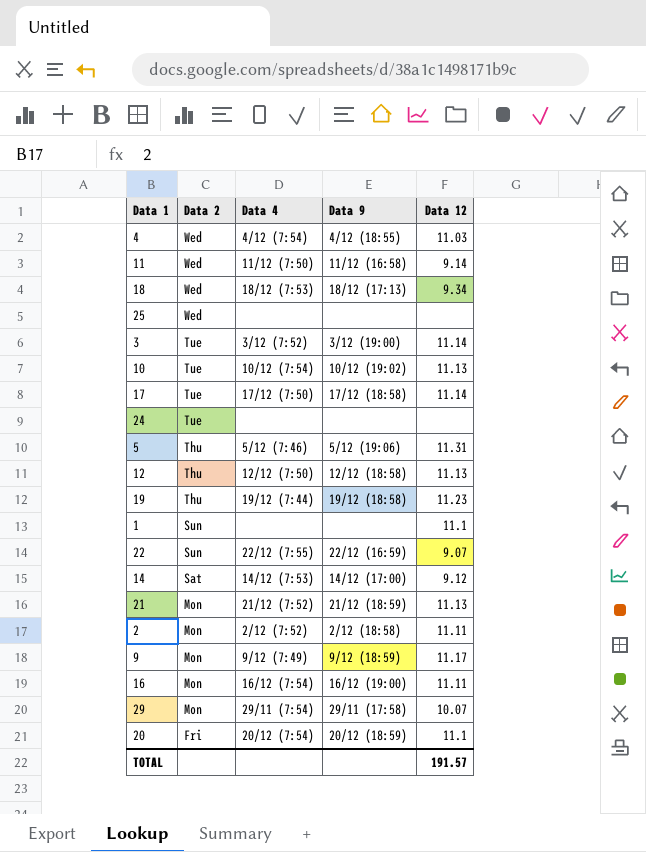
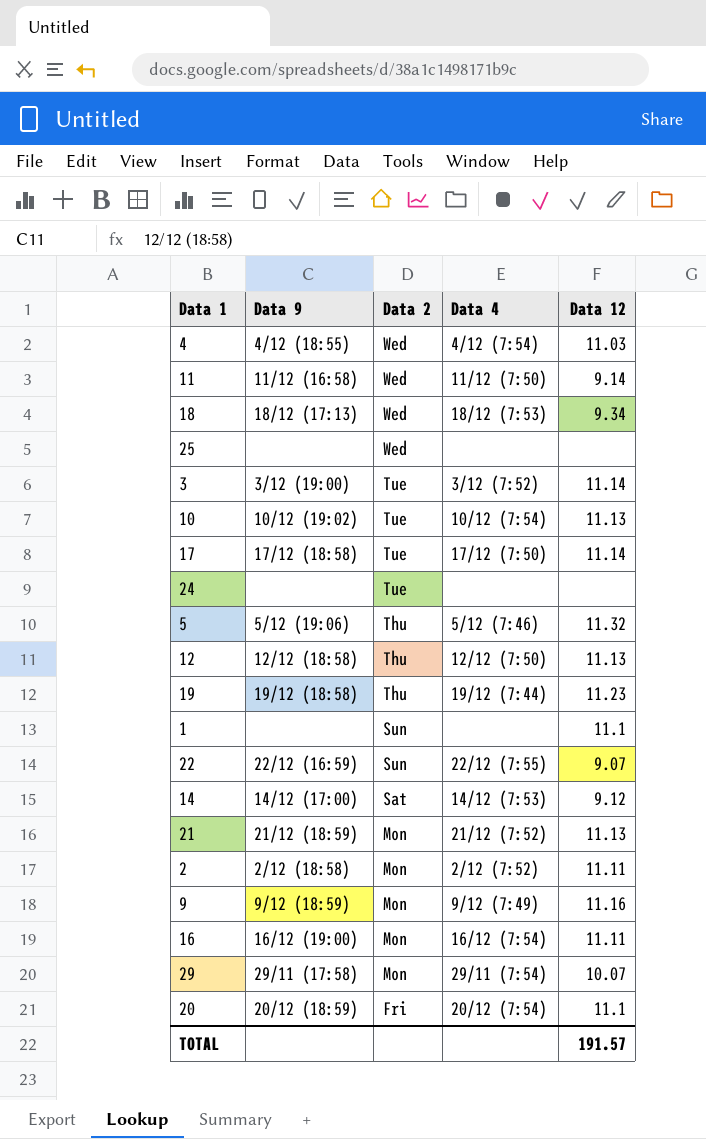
column Data 9 | position: 4 -> 2
5 | Data 12: 11.31 -> 11.32
9 | Data 12: 11.17 -> 11.16

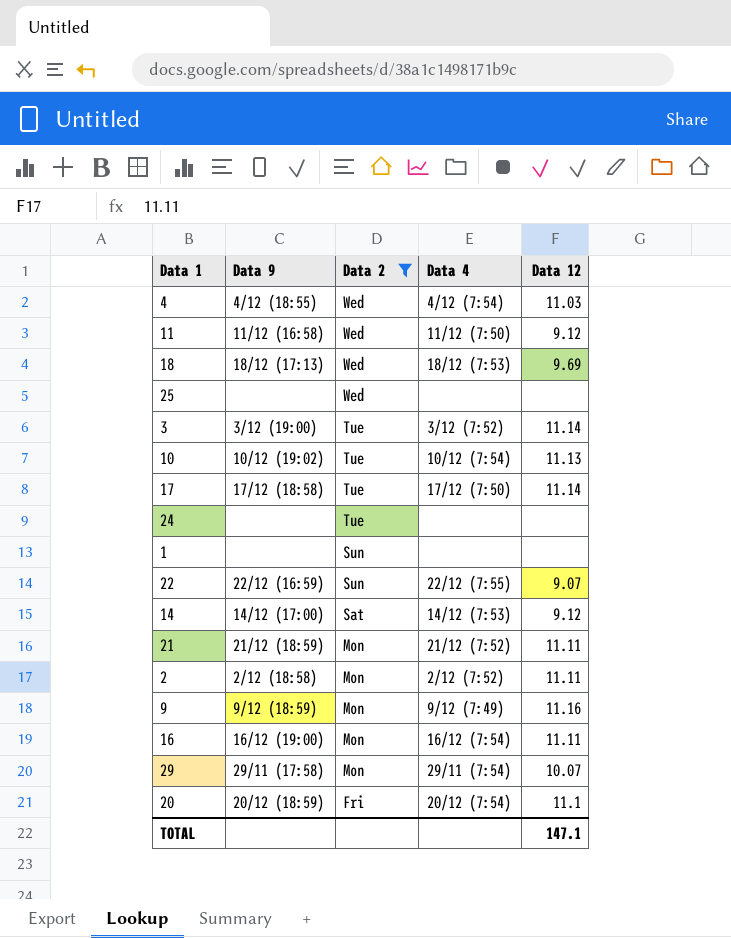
filter: none -> Data 2 != Thu
11 | Data 12: 9.14 -> 9.12
18 | Data 12: 9.34 -> 9.69
1 | Data 12: 11.1 -> none
21 | Data 12: 11.13 -> 11.11
TOTAL | Data 12: 191.57 -> 147.1

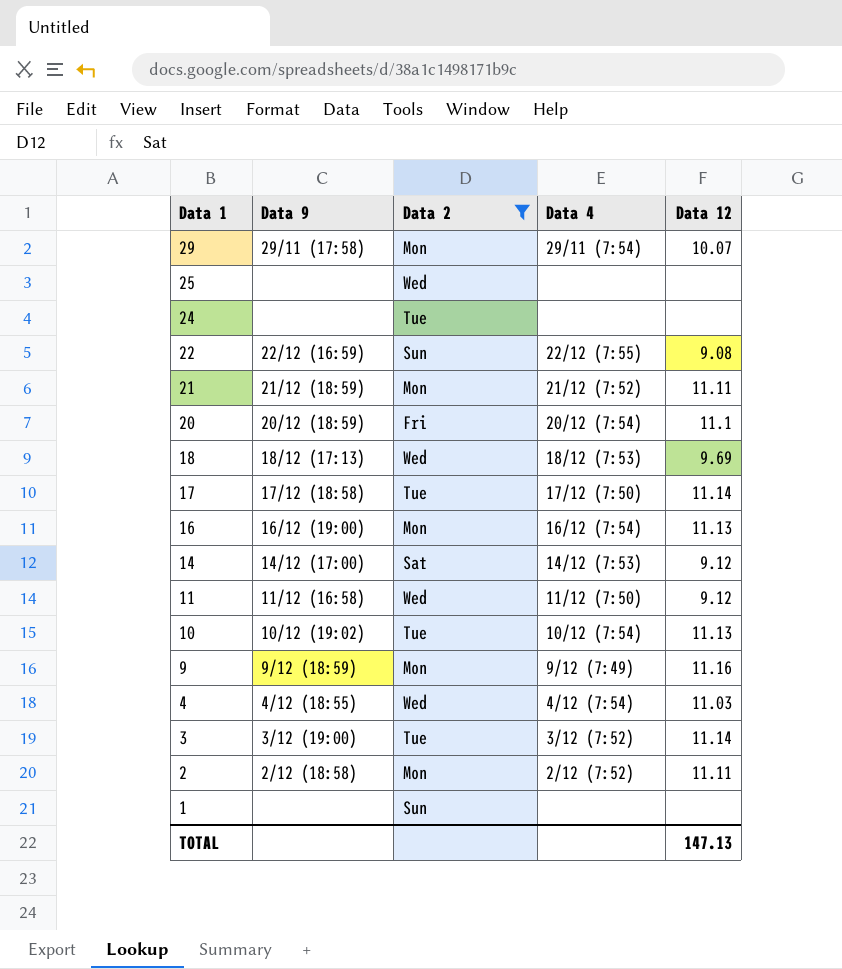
row order: Data 2 descending -> Data 1 descending
22 | Data 12: 9.07 -> 9.08
16 | Data 12: 11.11 -> 11.13
TOTAL | Data 12: 147.1 -> 147.13

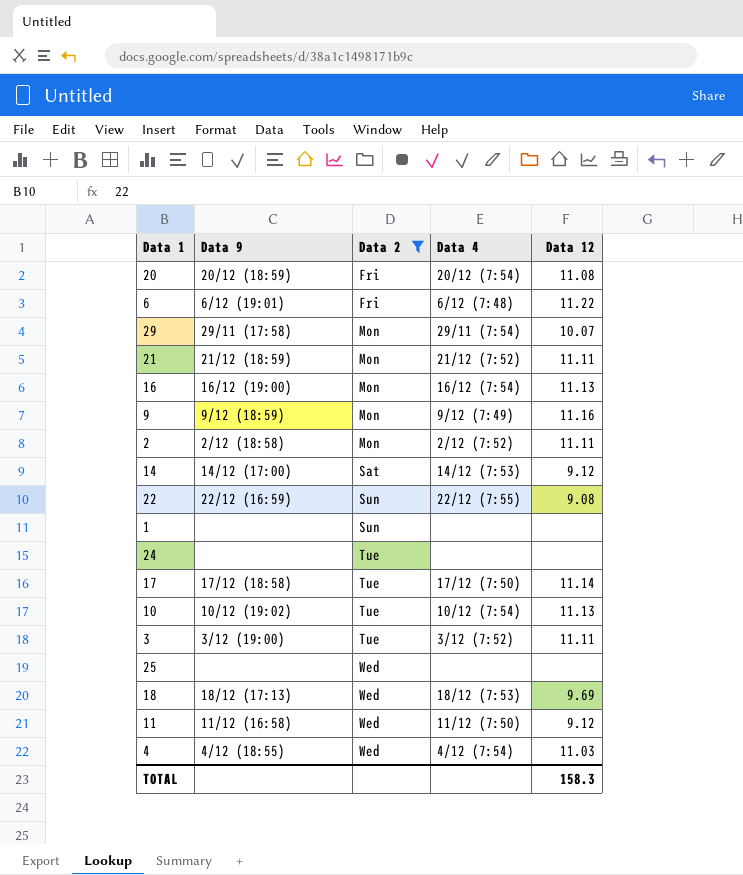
row order: Data 1 descending -> Data 2 ascending
20 | Data 12: 11.1 -> 11.08
row 6: none -> 6/12 (19:01) | Fri | 6/12 (7:48) | 11.22
3 | Data 12: 11.14 -> 11.11
TOTAL | Data 12: 147.13 -> 158.3

